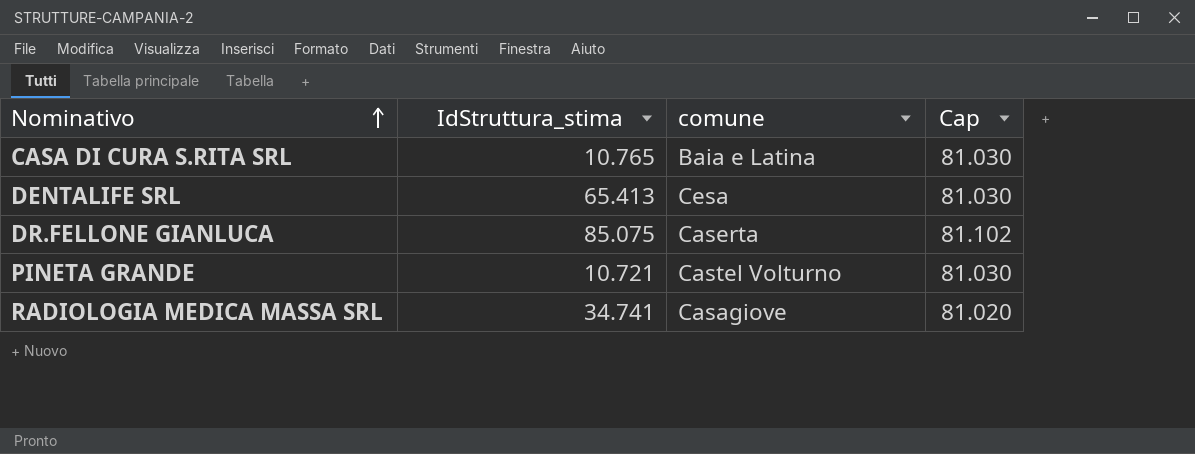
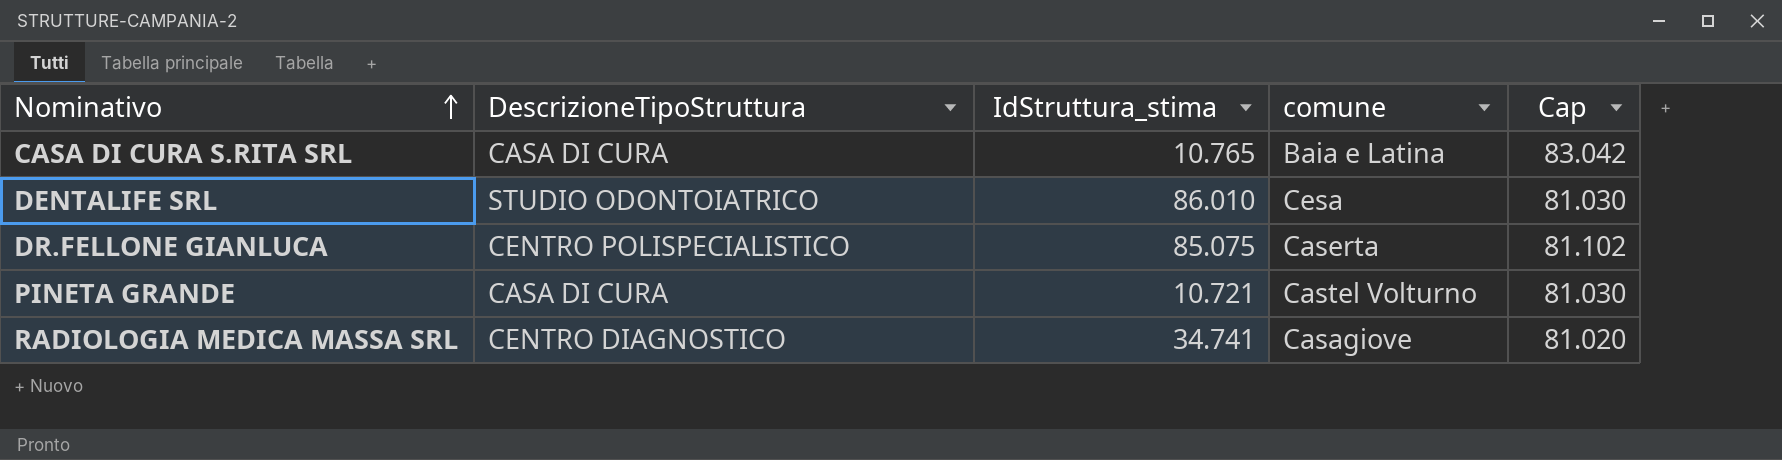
column DescrizioneTipoStruttura | position: none -> 2
CASA DI CURA S.RITA SRL | Cap: 81.030 -> 83.042
DENTALIFE SRL | IdStruttura_stima: 65.413 -> 86.010

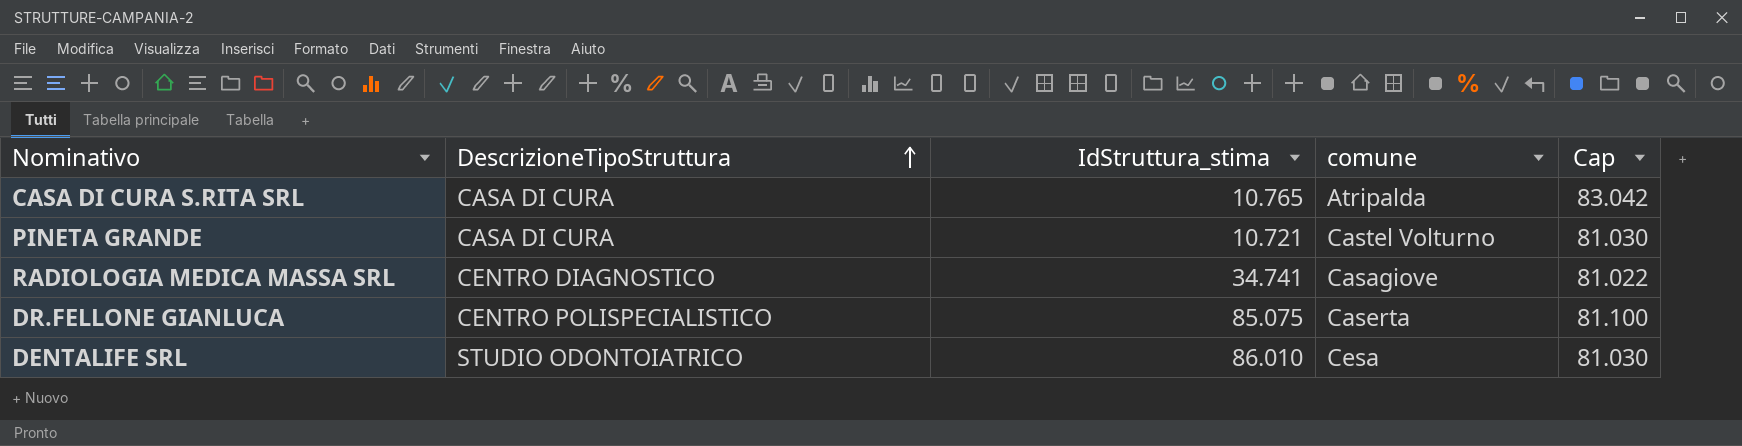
row order: Nominativo ascending -> DescrizioneTipoStruttura ascending
CASA DI CURA S.RITA SRL | comune: Baia e Latina -> Atripalda
RADIOLOGIA MEDICA MASSA SRL | Cap: 81.020 -> 81.022
DR.FELLONE GIANLUCA | Cap: 81.102 -> 81.100

